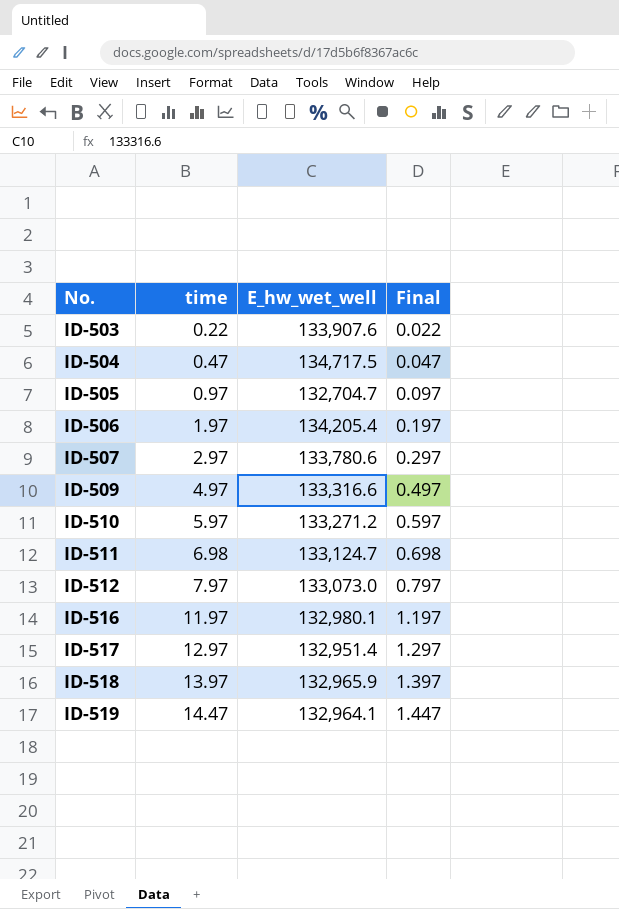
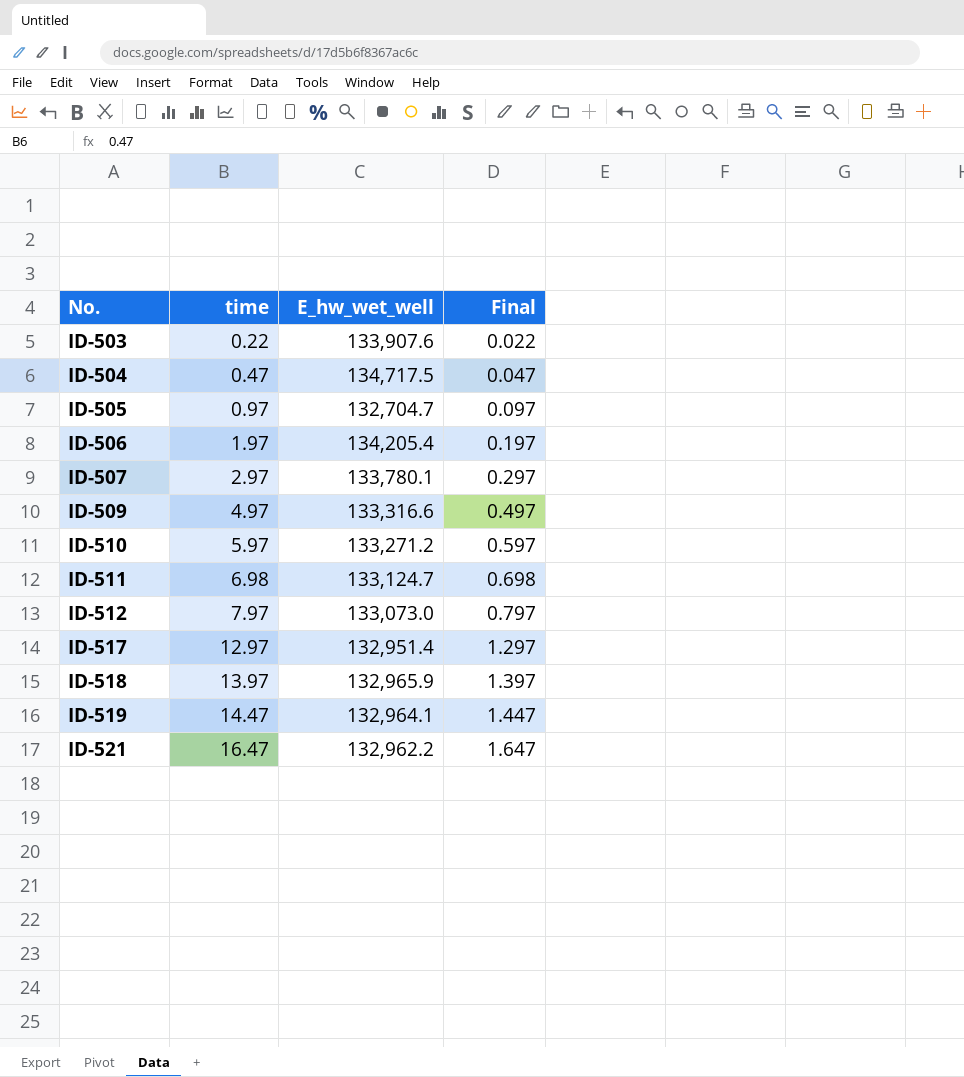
row ID-516: 11.97 | 132,980.1 | 1.197 -> none
ID-507 | E_hw_wet_well: 133,780.6 -> 133,780.1
row ID-521: none -> 16.47 | 132,962.2 | 1.647

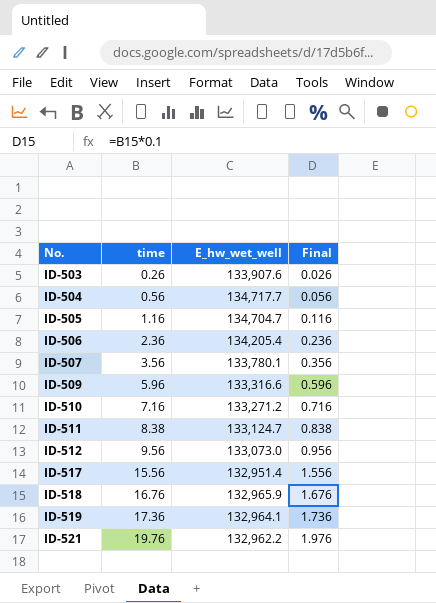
ID-503 | time: 0.22 -> 0.26
ID-503 | Final: 0.022 -> 0.026
ID-504 | time: 0.47 -> 0.56
ID-504 | E_hw_wet_well: 134,717.5 -> 134,717.7
ID-504 | Final: 0.047 -> 0.056
ID-505 | time: 0.97 -> 1.16
ID-505 | E_hw_wet_well: 132,704.7 -> 134,704.7
ID-505 | Final: 0.097 -> 0.116
ID-506 | time: 1.97 -> 2.36
ID-506 | Final: 0.197 -> 0.236
ID-507 | time: 2.97 -> 3.56
ID-507 | Final: 0.297 -> 0.356
ID-509 | time: 4.97 -> 5.96
ID-509 | Final: 0.497 -> 0.596
ID-510 | time: 5.97 -> 7.16
ID-510 | Final: 0.597 -> 0.716
ID-511 | time: 6.98 -> 8.38
ID-511 | Final: 0.698 -> 0.838
ID-512 | time: 7.97 -> 9.56
ID-512 | Final: 0.797 -> 0.956
ID-517 | time: 12.97 -> 15.56
ID-517 | Final: 1.297 -> 1.556
ID-518 | time: 13.97 -> 16.76
ID-518 | Final: 1.397 -> 1.676
ID-519 | time: 14.47 -> 17.36
ID-519 | Final: 1.447 -> 1.736
ID-521 | time: 16.47 -> 19.76
ID-521 | Final: 1.647 -> 1.976

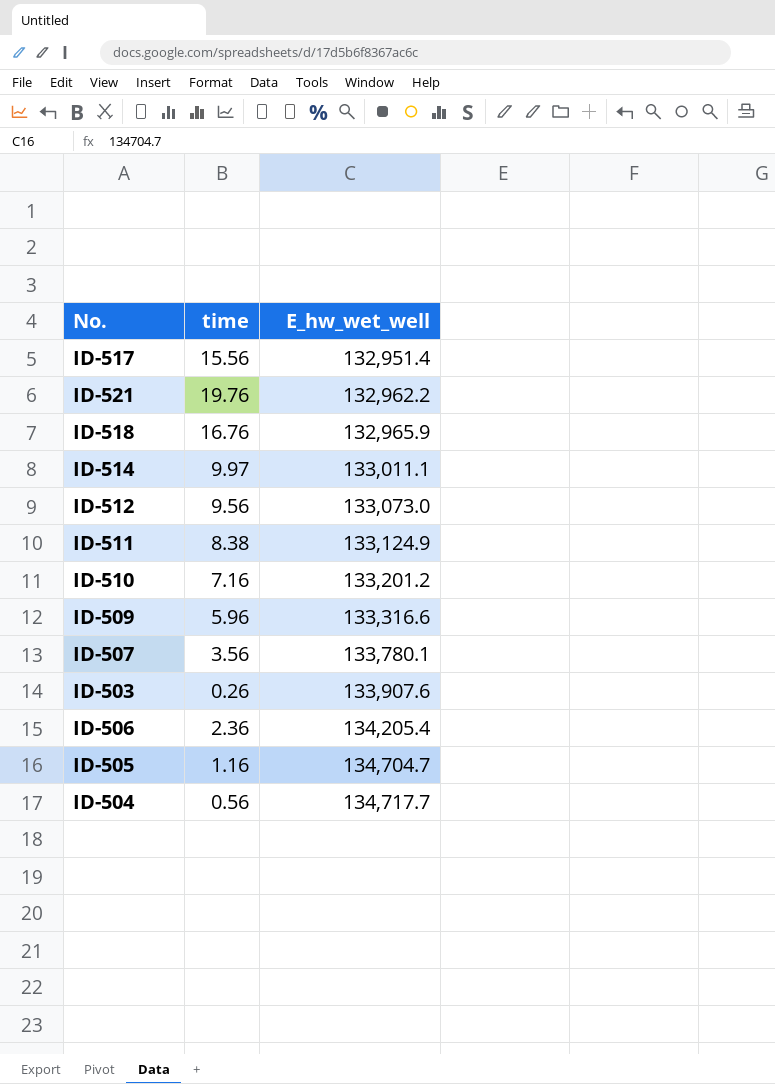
row order: No. ascending -> E_hw_wet_well ascending
column Final | formula: [time] * 0.1 -> none
row ID-519: 17.36 | 132,964.1 | 1.736 -> none
row ID-514: none -> 9.97 | 133,011.1
ID-511 | E_hw_wet_well: 133,124.7 -> 133,124.9
ID-510 | E_hw_wet_well: 133,271.2 -> 133,201.2

